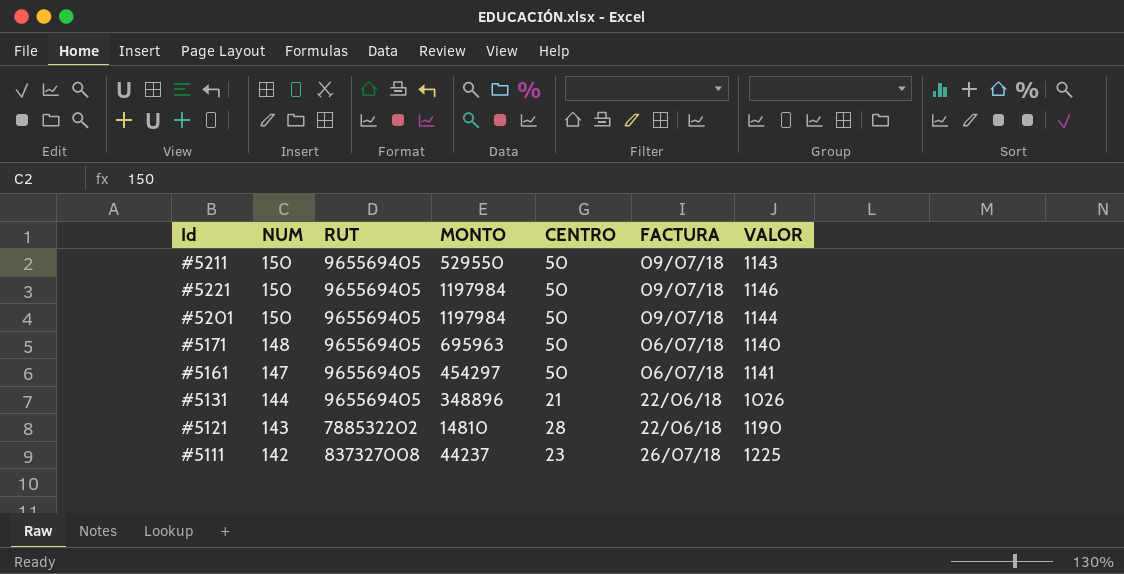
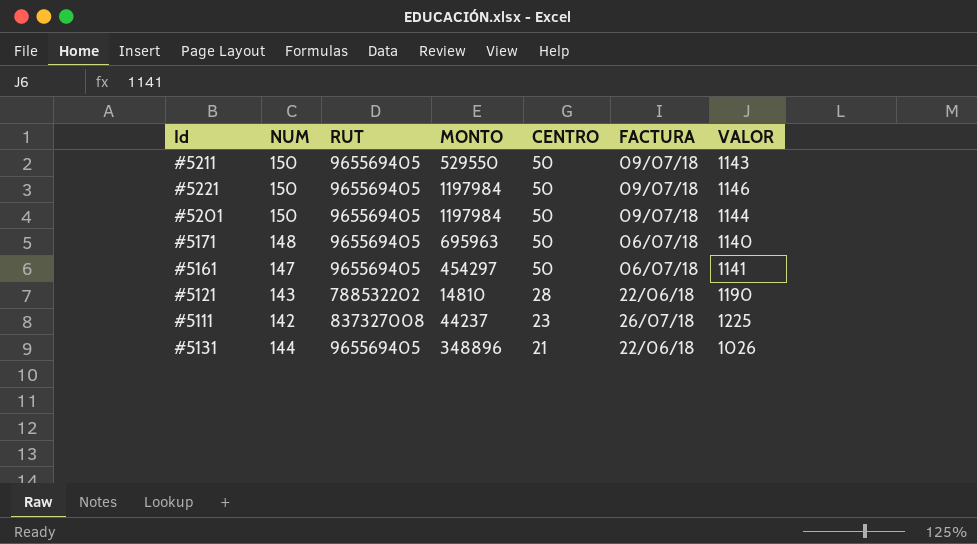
row order: NUM descending -> CENTRO descending

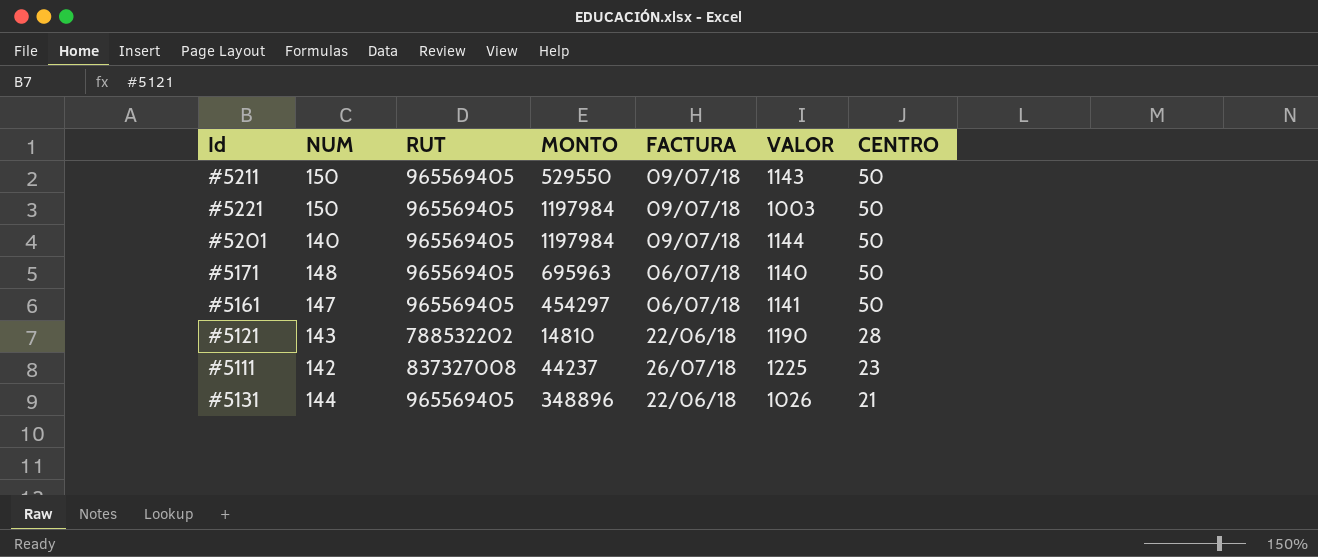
column CENTRO | position: 5 -> 7
#5221 | VALOR: 1146 -> 1003
#5201 | NUM: 150 -> 140

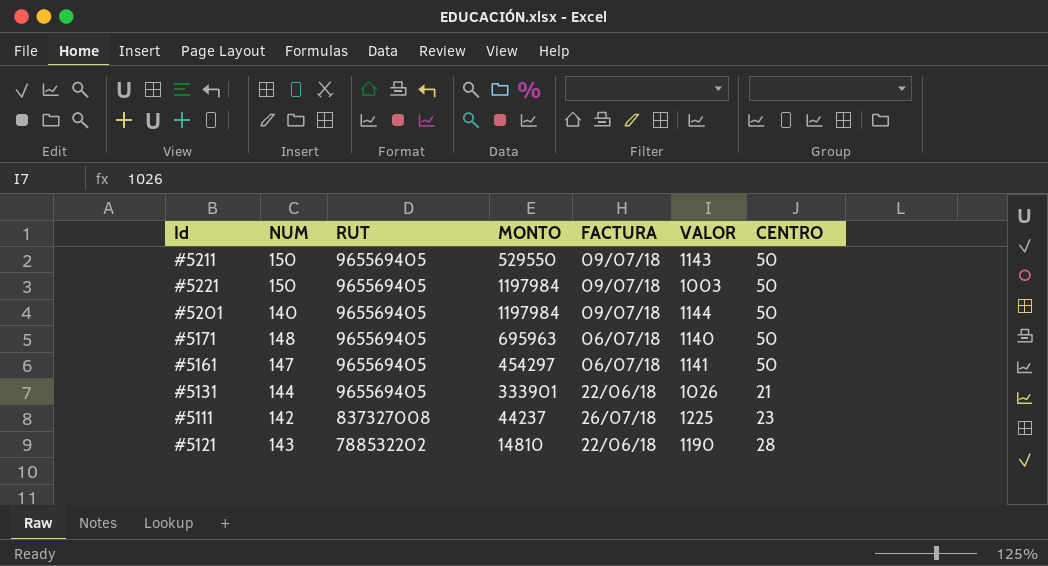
row order: CENTRO descending -> RUT descending
#5131 | MONTO: 348896 -> 333901

